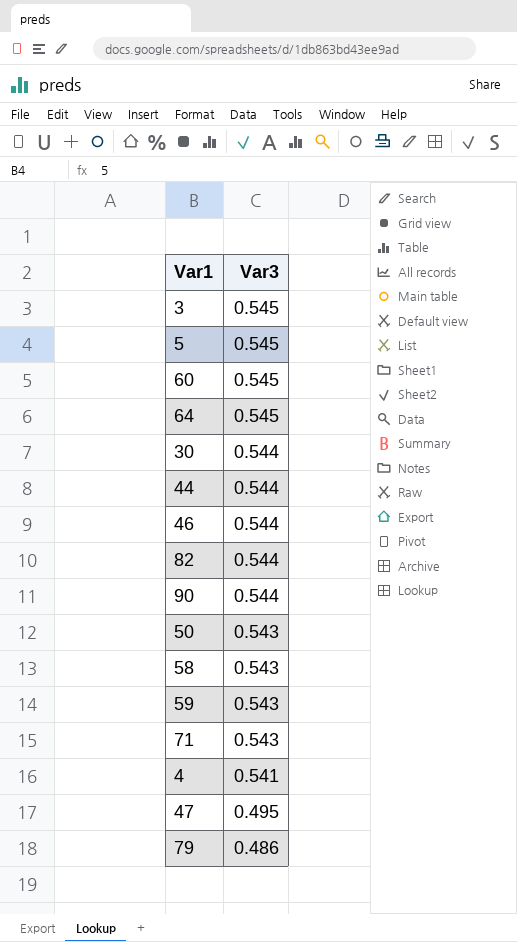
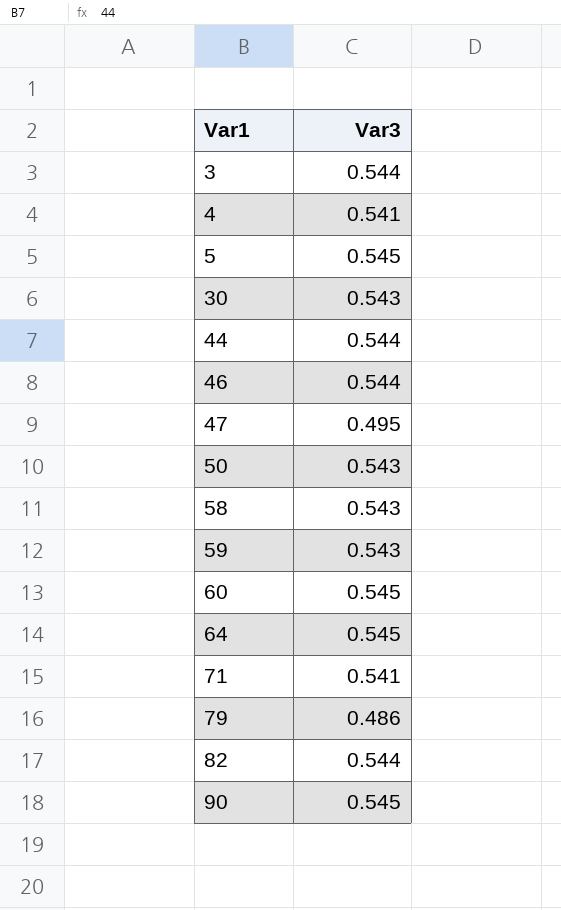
row order: Var3 descending -> Var1 ascending
3 | Var3: 0.545 -> 0.544
30 | Var3: 0.544 -> 0.543
71 | Var3: 0.543 -> 0.541
90 | Var3: 0.544 -> 0.545

